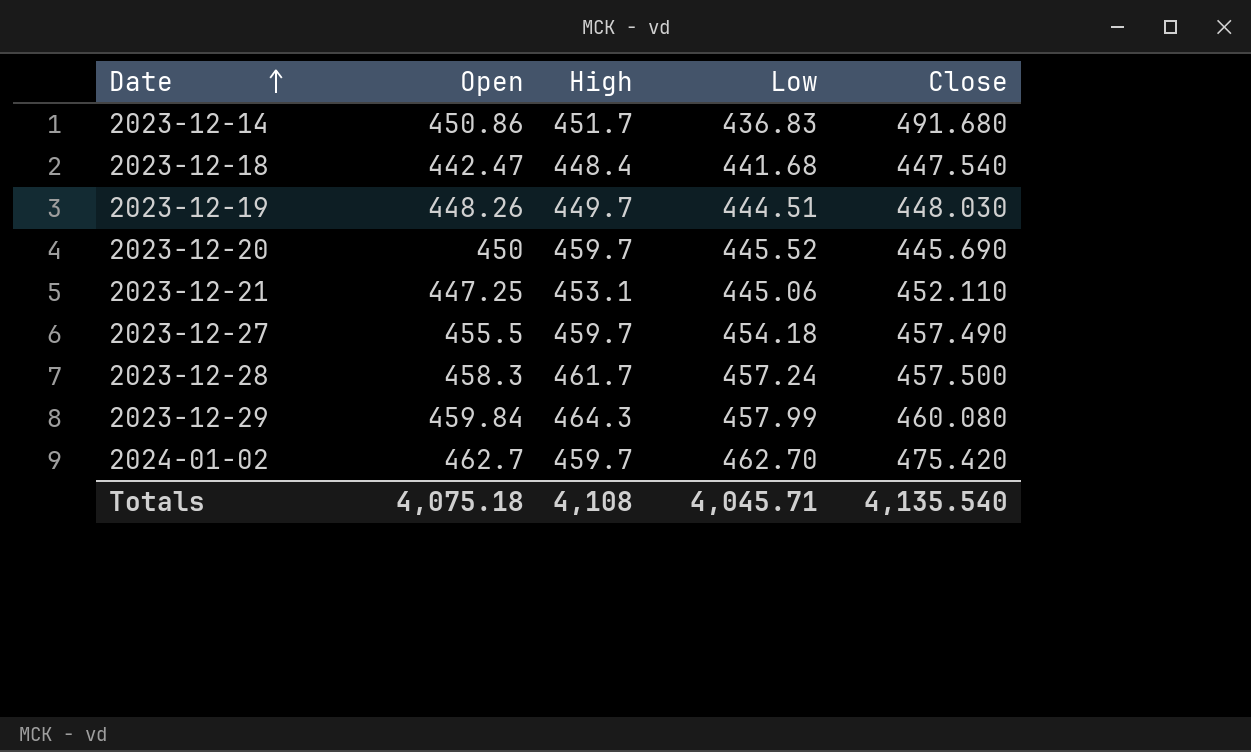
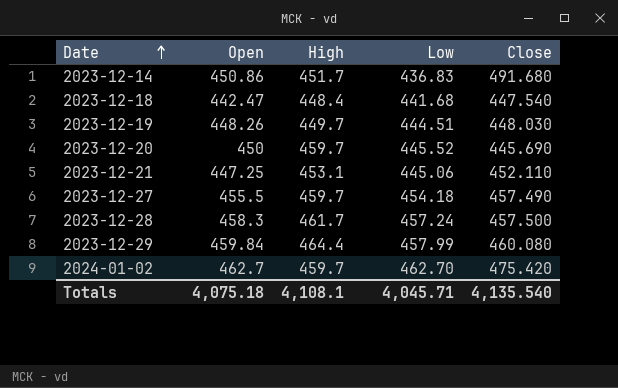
2023-12-29 | High: 464.3 -> 464.4
Totals | High: 4,108 -> 4,108.1

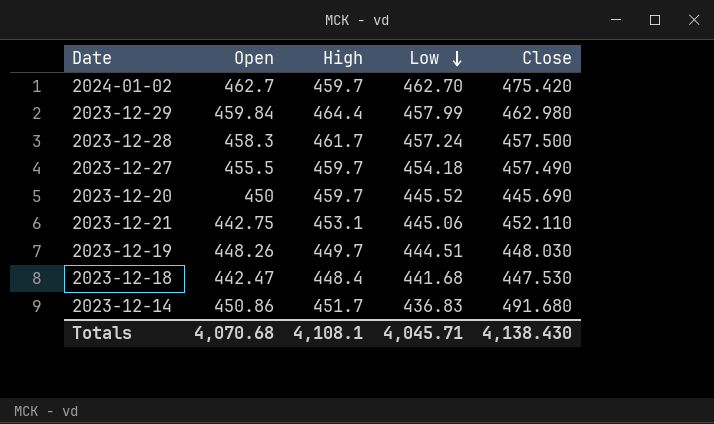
row order: Date ascending -> Low descending
2023-12-29 | Close: 460.080 -> 462.980
2023-12-21 | Open: 447.25 -> 442.75
2023-12-18 | Close: 447.540 -> 447.530
Totals | Open: 4,075.18 -> 4,070.68
Totals | Close: 4,135.540 -> 4,138.430

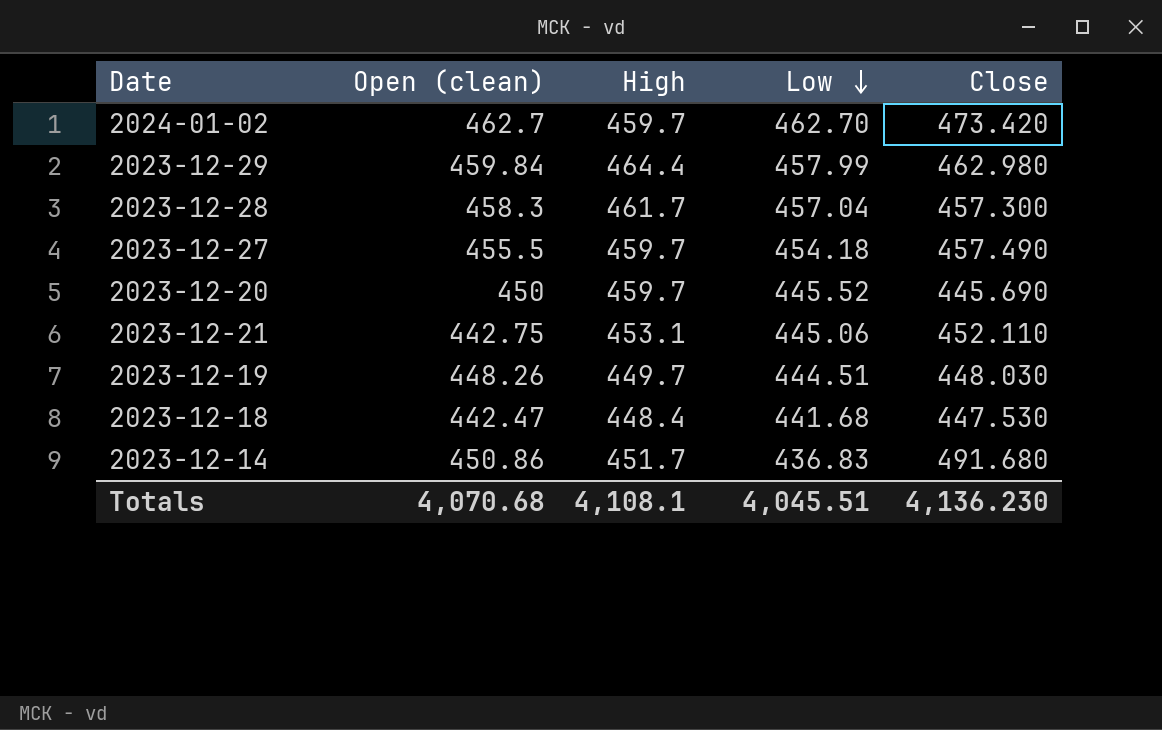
column name: Open -> Open (clean)
2024-01-02 | Close: 475.420 -> 473.420
2023-12-28 | Low: 457.24 -> 457.04
2023-12-28 | Close: 457.500 -> 457.300
Totals | Low: 4,045.71 -> 4,045.51
Totals | Close: 4,138.430 -> 4,136.230

